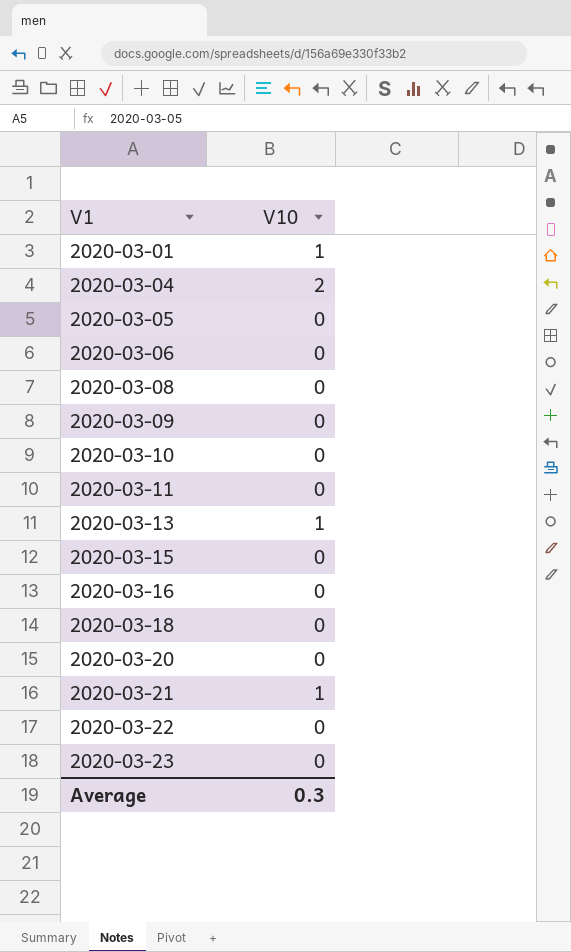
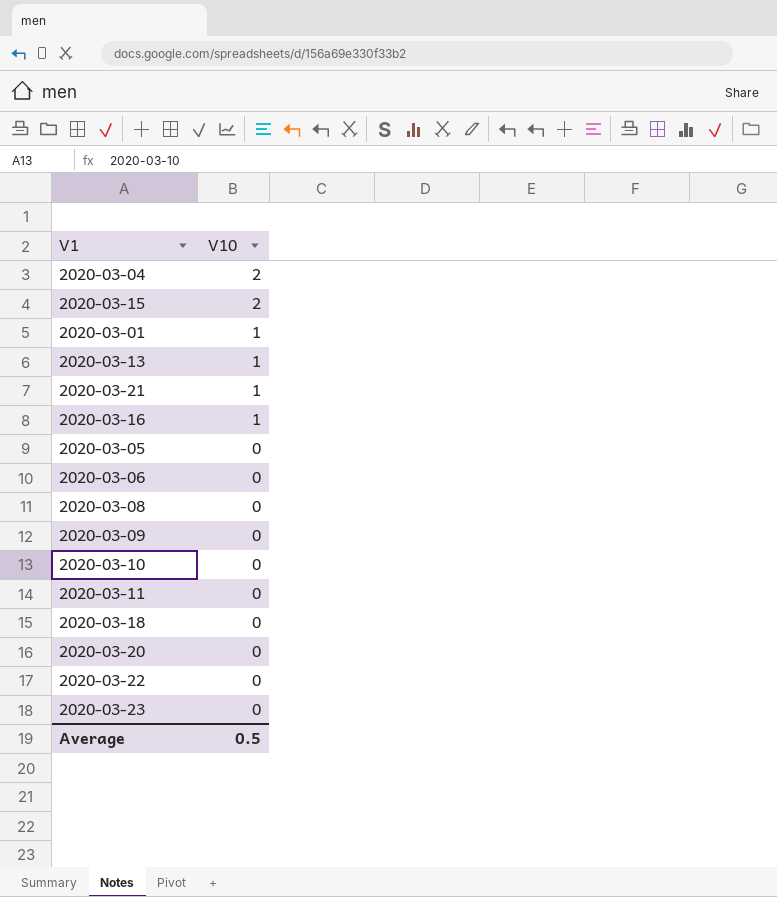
row order: V1 ascending -> V10 descending
2020-03-15 | V10: 0 -> 2
2020-03-16 | V10: 0 -> 1
Average | V10: 0.3 -> 0.5

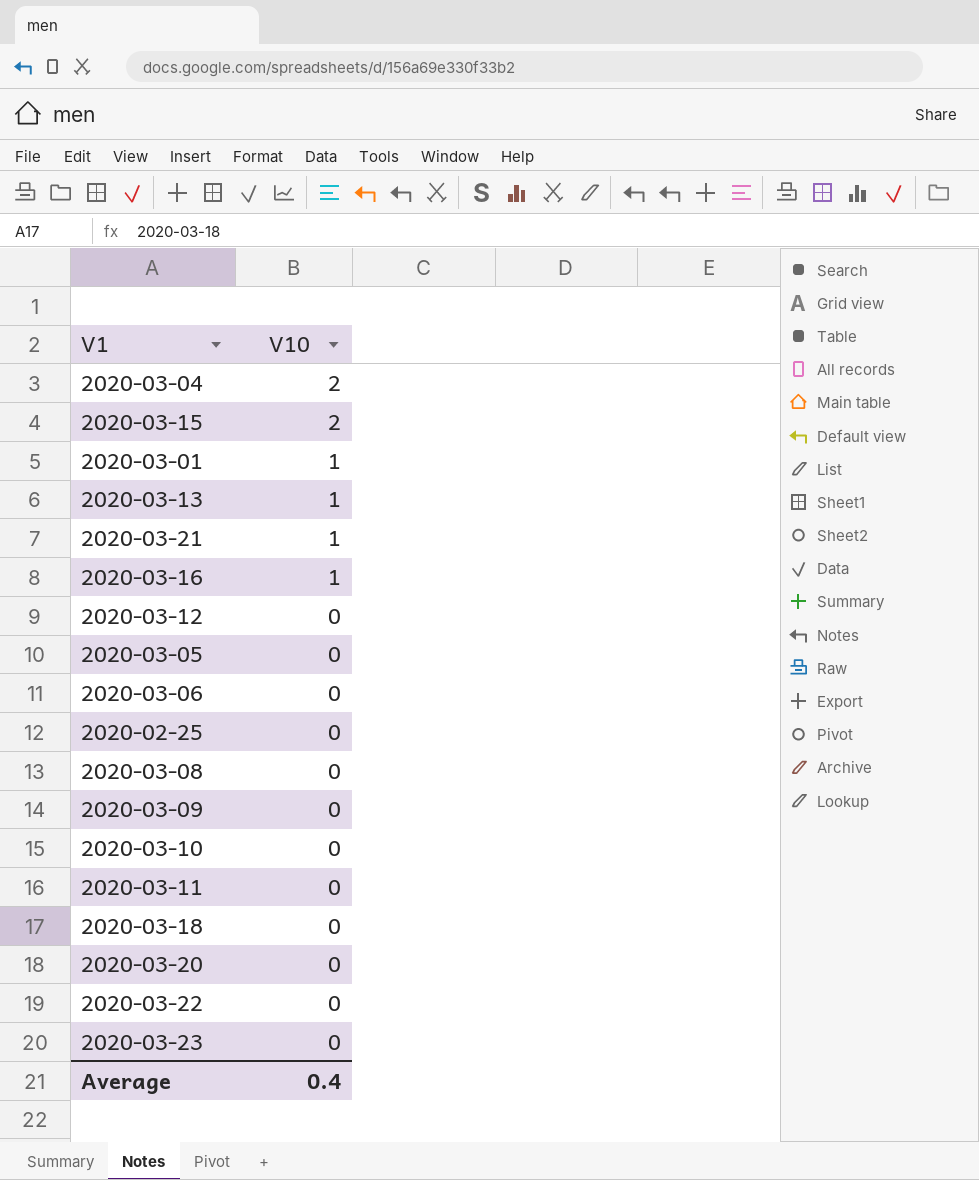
row 2020-03-12: none -> 0
row 2020-02-25: none -> 0
Average | V10: 0.5 -> 0.4

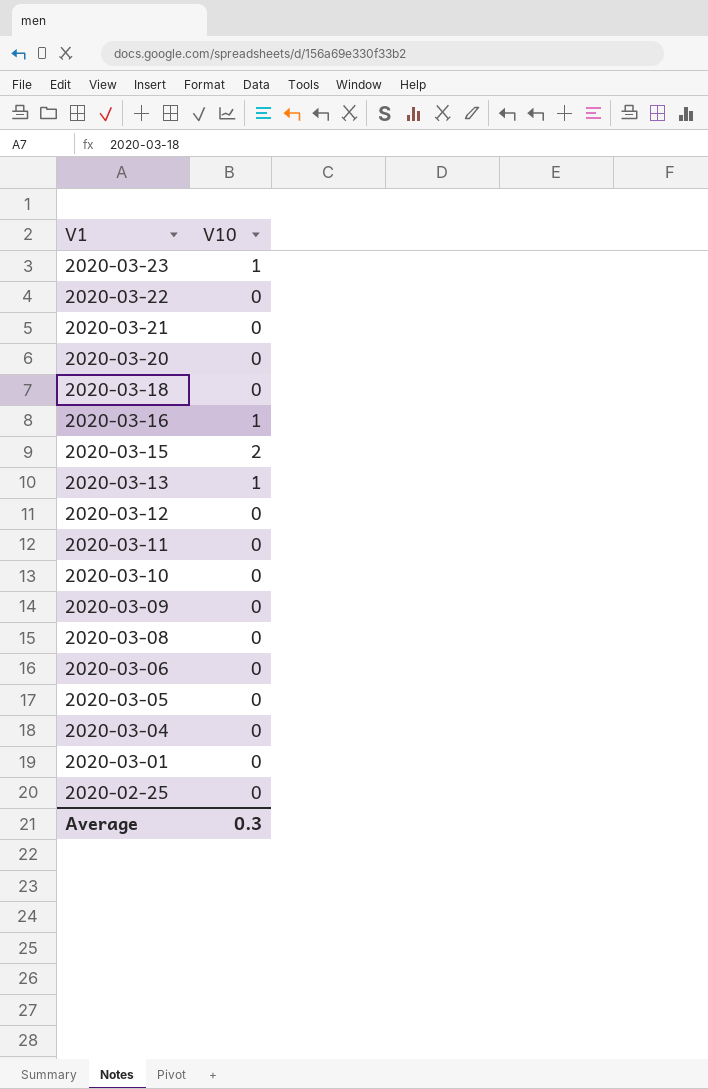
row order: V10 descending -> V1 descending
2020-03-23 | V10: 0 -> 1
2020-03-21 | V10: 1 -> 0
2020-03-04 | V10: 2 -> 0
2020-03-01 | V10: 1 -> 0
Average | V10: 0.4 -> 0.3

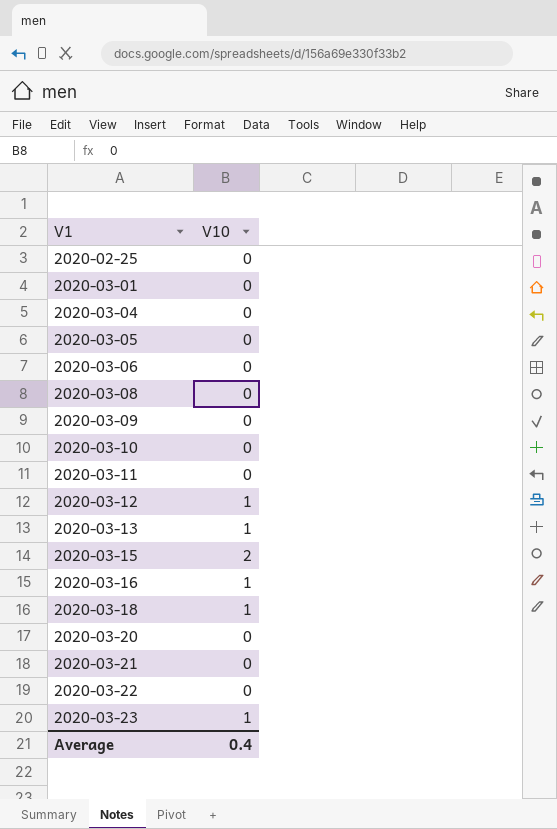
row order: V1 descending -> V1 ascending
2020-03-12 | V10: 0 -> 1
2020-03-18 | V10: 0 -> 1
Average | V10: 0.3 -> 0.4

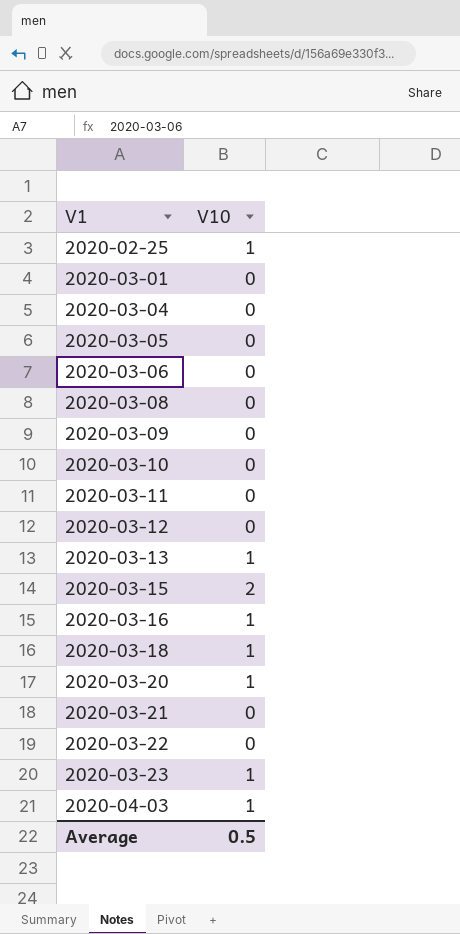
2020-02-25 | V10: 0 -> 1
2020-03-12 | V10: 1 -> 0
2020-03-20 | V10: 0 -> 1
row 2020-04-03: none -> 1
Average | V10: 0.4 -> 0.5

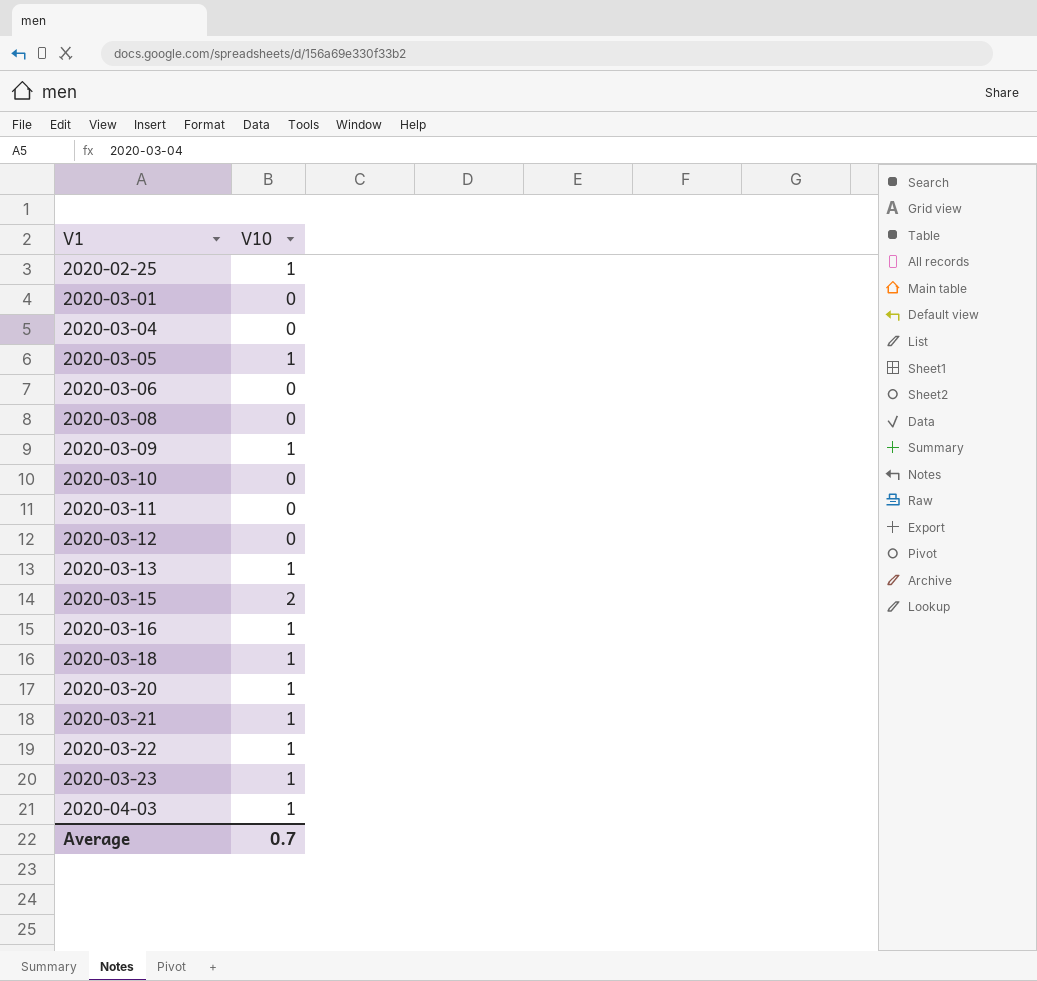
2020-03-05 | V10: 0 -> 1
2020-03-09 | V10: 0 -> 1
2020-03-21 | V10: 0 -> 1
2020-03-22 | V10: 0 -> 1
Average | V10: 0.5 -> 0.7

